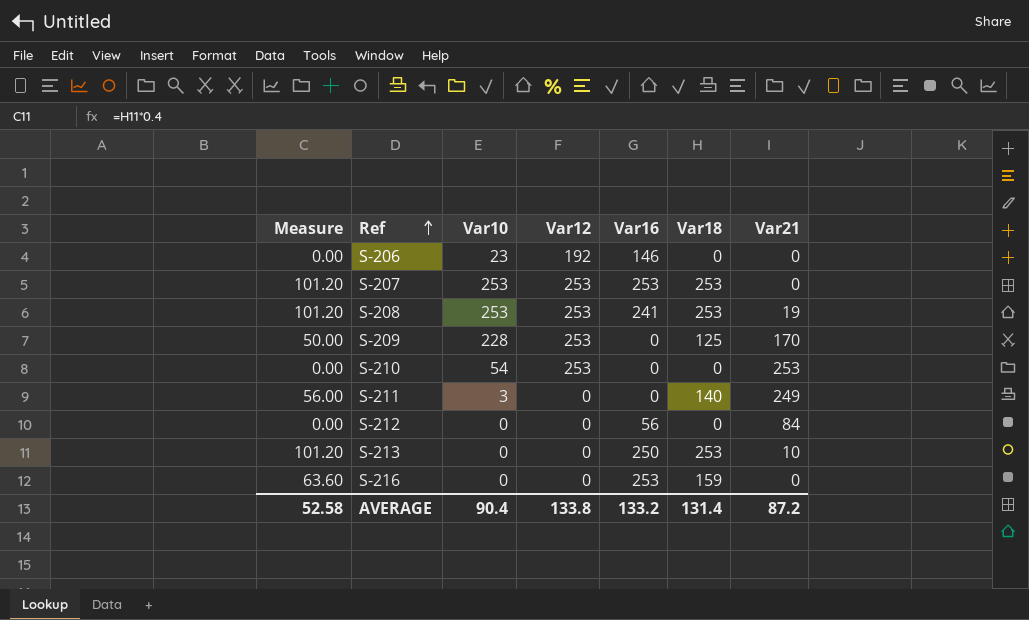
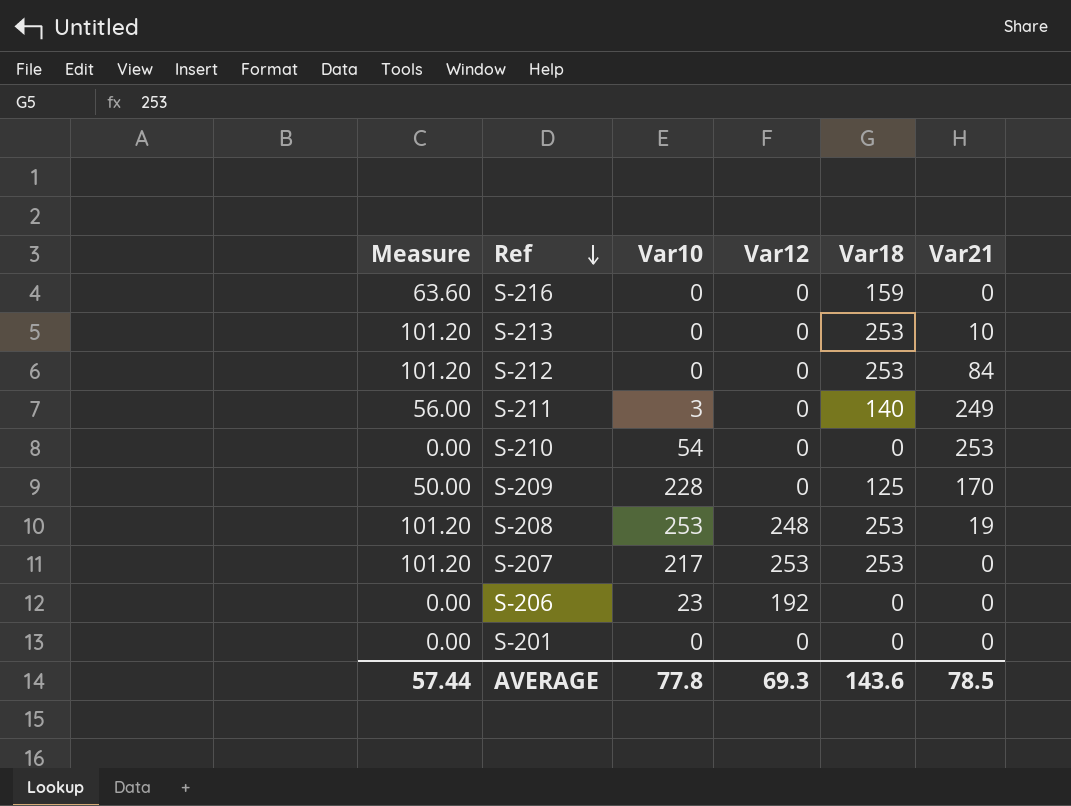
row order: Ref ascending -> Ref descending
column Var16 | position: 5 -> none
S-212 | Measure: 0.00 -> 101.20
S-212 | Var18: 0 -> 253
S-210 | Var12: 253 -> 0
S-209 | Var12: 253 -> 0
S-208 | Var12: 253 -> 248
S-207 | Var10: 253 -> 217
row S-201: none -> 0.00 | 0 | 0 | 0 | 0
AVERAGE | Measure: 52.58 -> 57.44
AVERAGE | Var10: 90.4 -> 77.8
AVERAGE | Var12: 133.8 -> 69.3
AVERAGE | Var18: 131.4 -> 143.6
AVERAGE | Var21: 87.2 -> 78.5

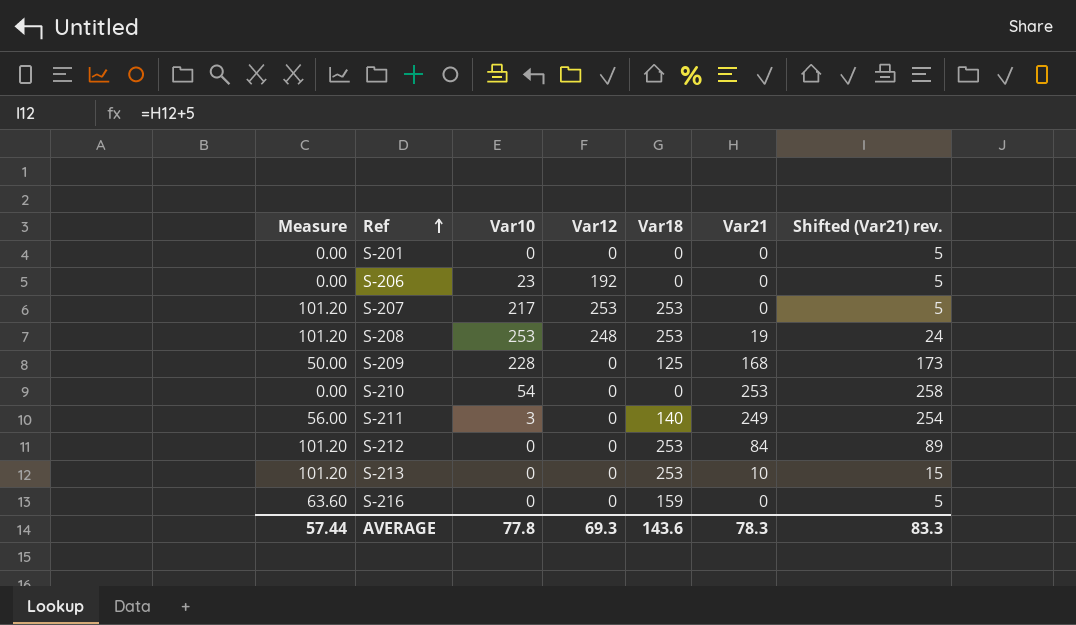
row order: Ref descending -> Ref ascending
column Shifted (Var21) rev. | formula: none -> [Var21] + 5
S-209 | Var21: 170 -> 168
AVERAGE | Var21: 78.5 -> 78.3

